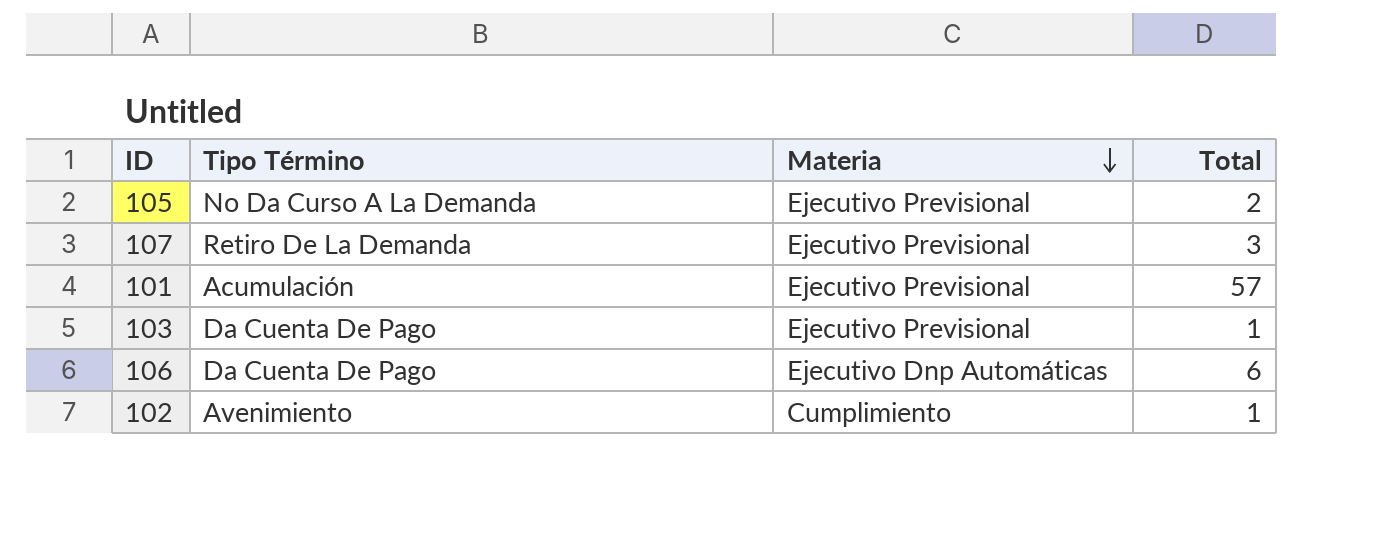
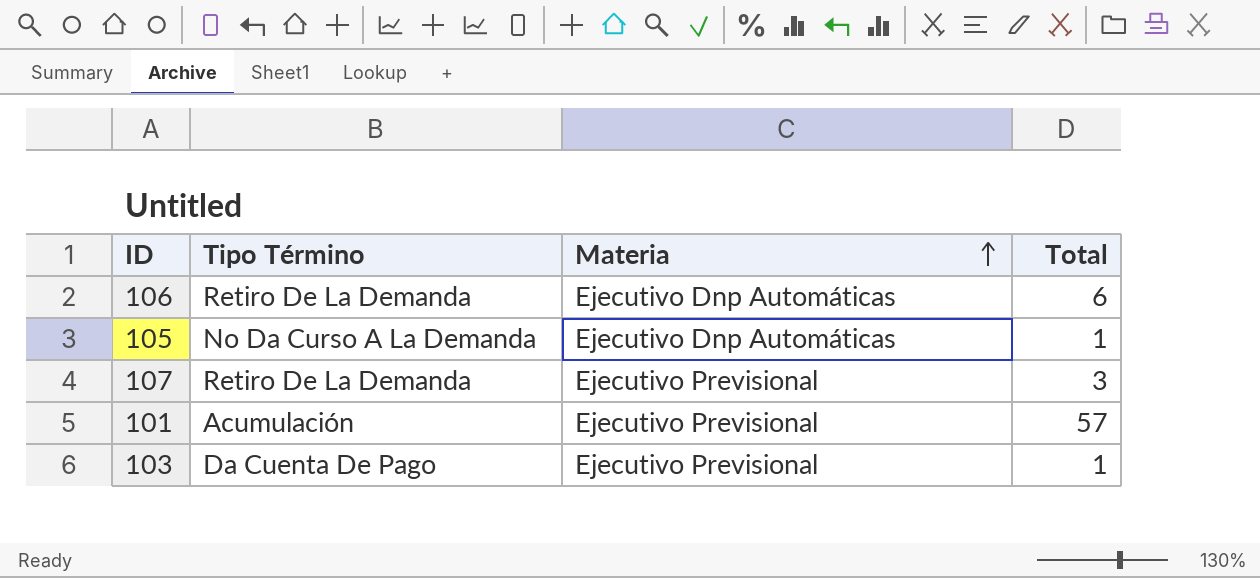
row order: Materia descending -> Materia ascending
row 102: Avenimiento | Cumplimiento | 1 -> none
106 | Tipo Término: Da Cuenta De Pago -> Retiro De La Demanda
105 | Materia: Ejecutivo Previsional -> Ejecutivo Dnp Automáticas
105 | Total: 2 -> 1

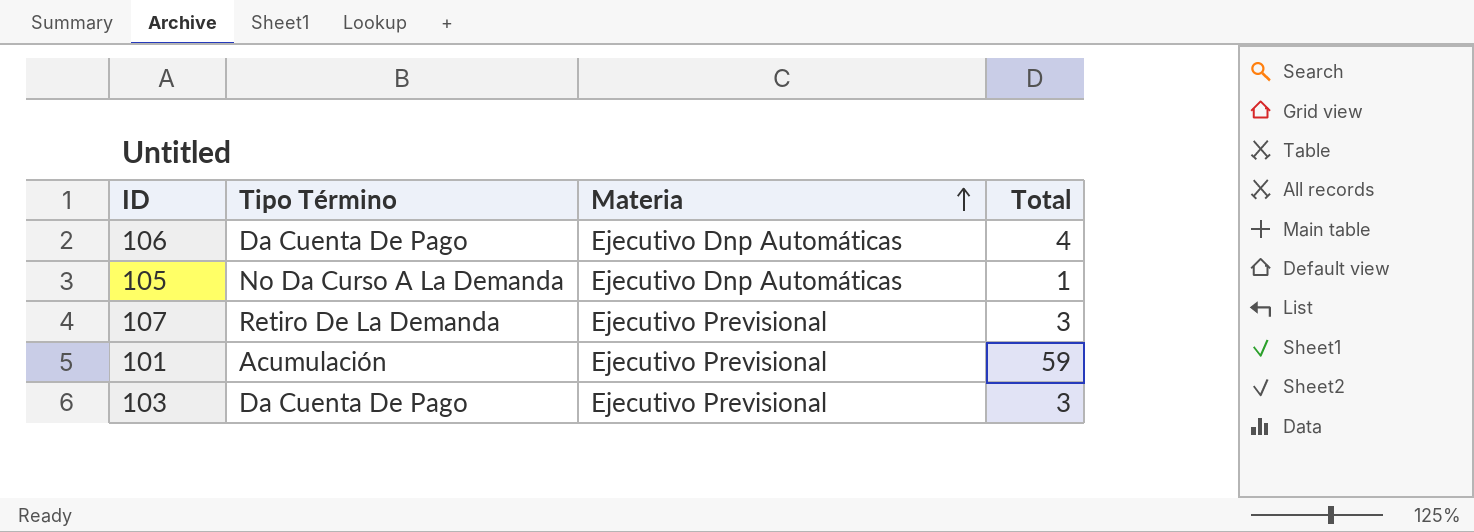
106 | Tipo Término: Retiro De La Demanda -> Da Cuenta De Pago
106 | Total: 6 -> 4
101 | Total: 57 -> 59
103 | Total: 1 -> 3

